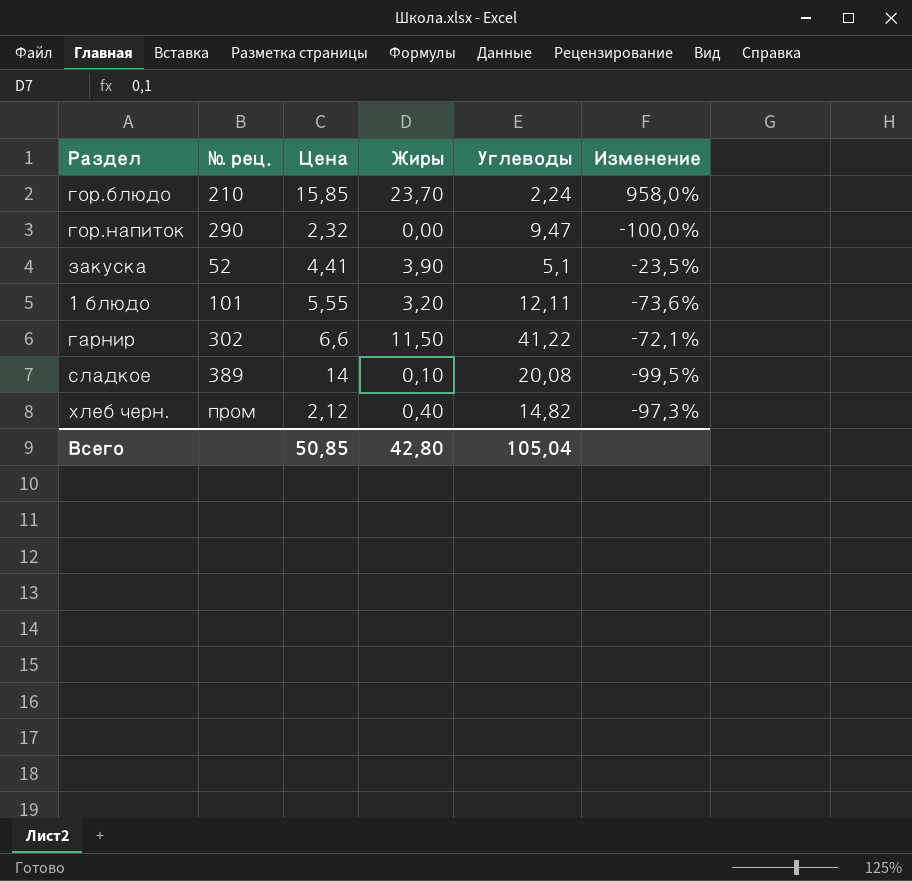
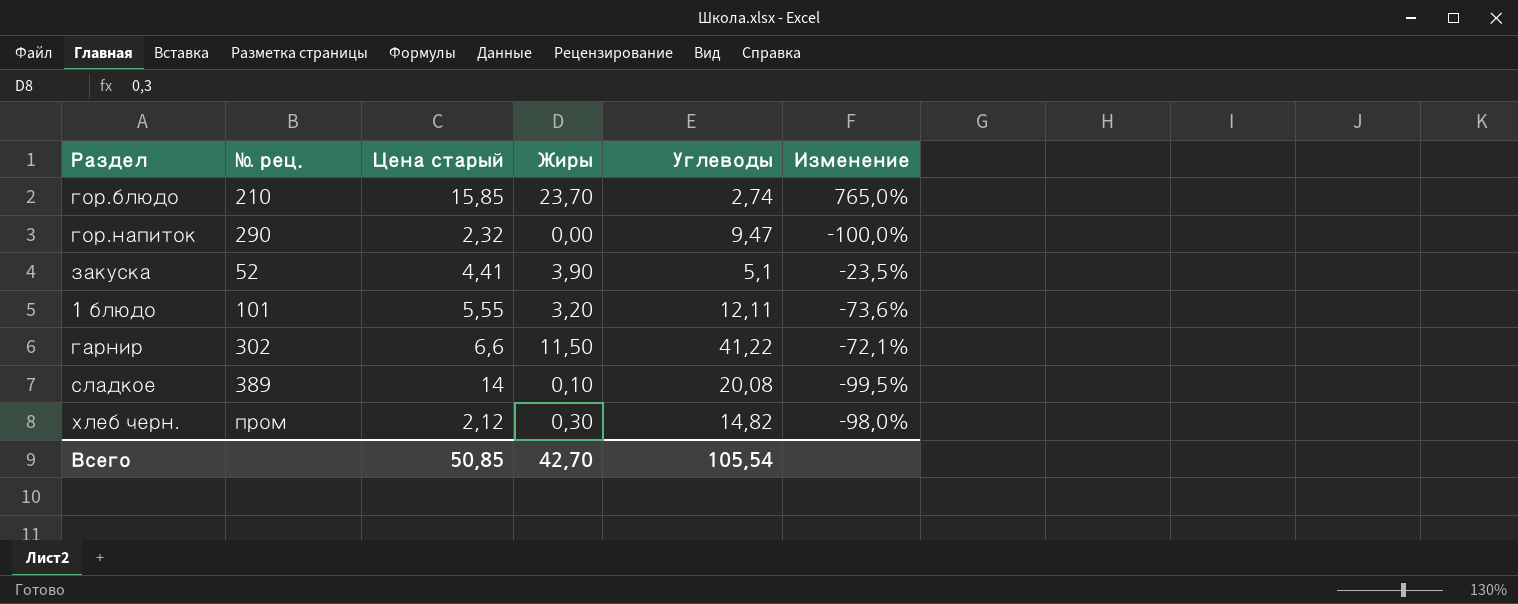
column name: Цена -> Цена старый
гор.блюдо | Углеводы: 2,24 -> 2,74
гор.блюдо | Изменение: 958,0% -> 765,0%
хлеб черн. | Жиры: 0,40 -> 0,30
хлеб черн. | Изменение: -97,3% -> -98,0%
Всего | Жиры: 42,80 -> 42,70
Всего | Углеводы: 105,04 -> 105,54

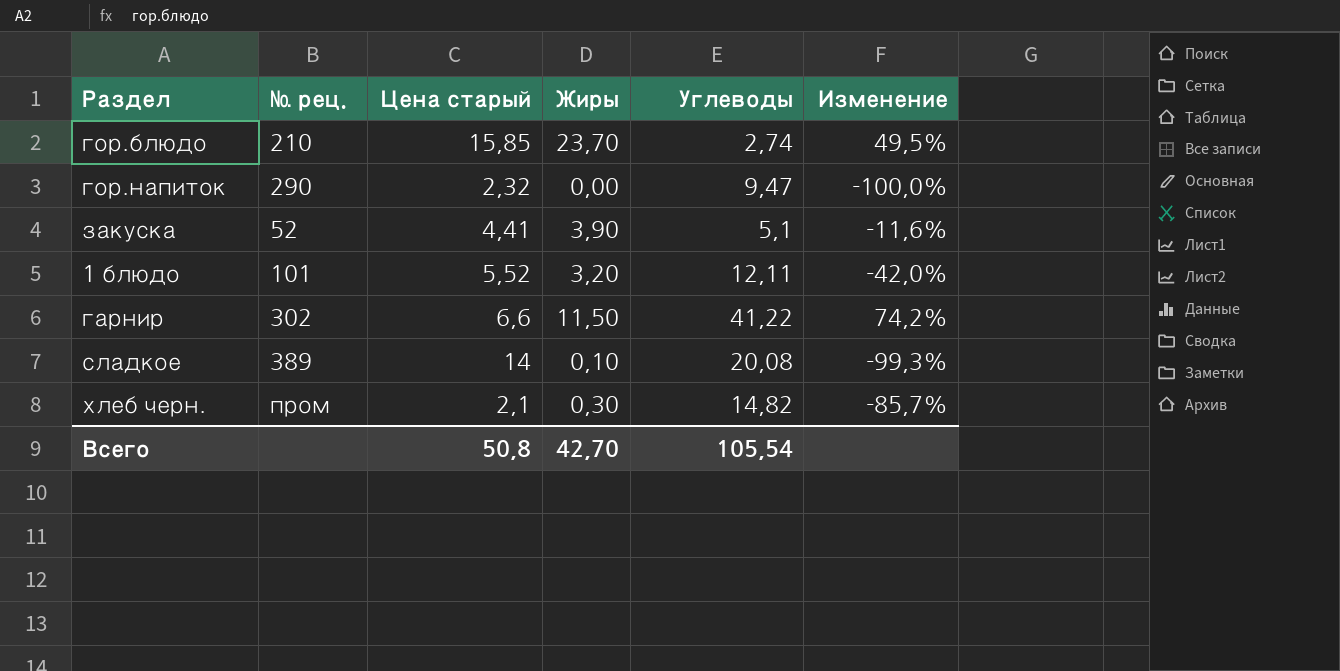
column Изменение | formula: ([Жиры] - [Углеводы]) / [Углеводы] -> ([Жиры] - [Цена старый]) / [Цена старый]
1 блюдо | Цена старый: 5,55 -> 5,52
хлеб черн. | Цена старый: 2,12 -> 2,1
Всего | Цена старый: 50,85 -> 50,8

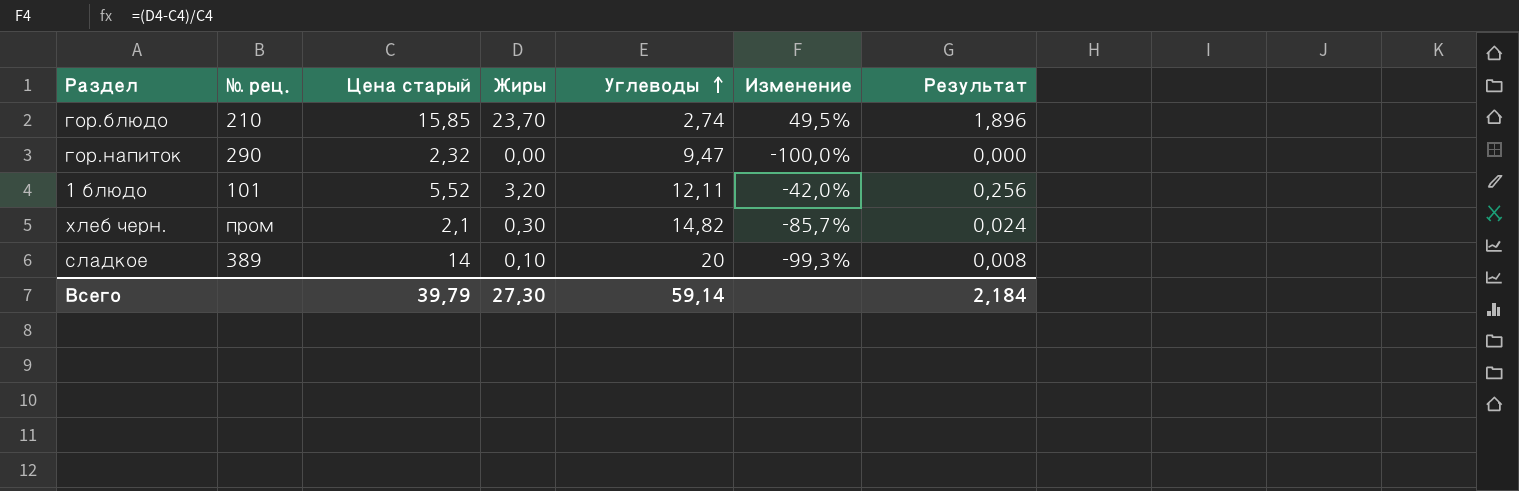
row order: none -> Углеводы ascending
column Результат | formula: none -> [Жиры] * 0,08
row закуска: 52 | 4,41 | 3,90 | 5,1 | -11,6% -> none
row гарнир: 302 | 6,6 | 11,50 | 41,22 | 74,2% -> none
сладкое | Углеводы: 20,08 -> 20
Всего | Цена старый: 50,8 -> 39,79
Всего | Жиры: 42,70 -> 27,30
Всего | Углеводы: 105,54 -> 59,14

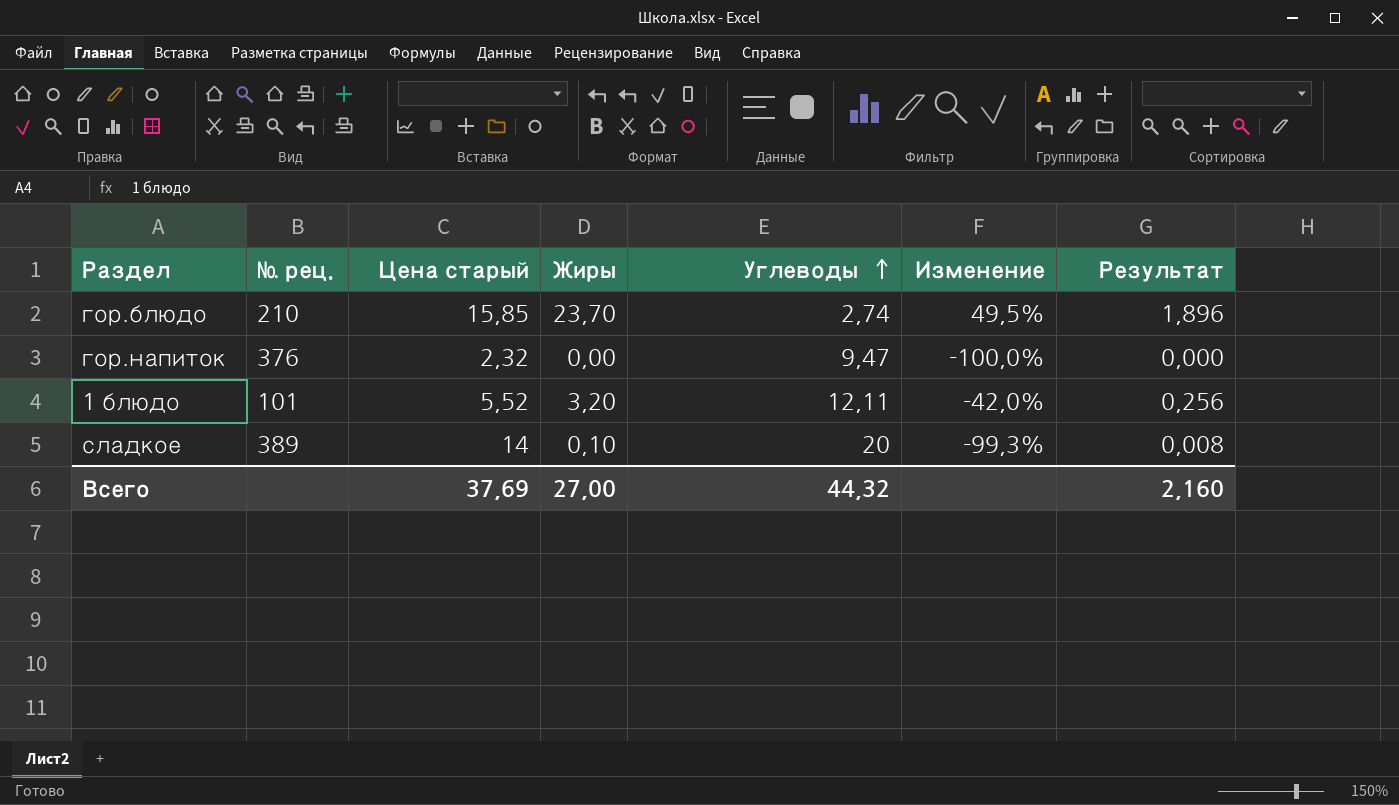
row хлеб черн.: пром | 2,1 | 0,30 | 14,82 | -85,7% | 0,024 -> none
гор.напиток | № рец.: 290 -> 376
Всего | Цена старый: 39,79 -> 37,69
Всего | Жиры: 27,30 -> 27,00
Всего | Углеводы: 59,14 -> 44,32
Всего | Результат: 2,184 -> 2,160

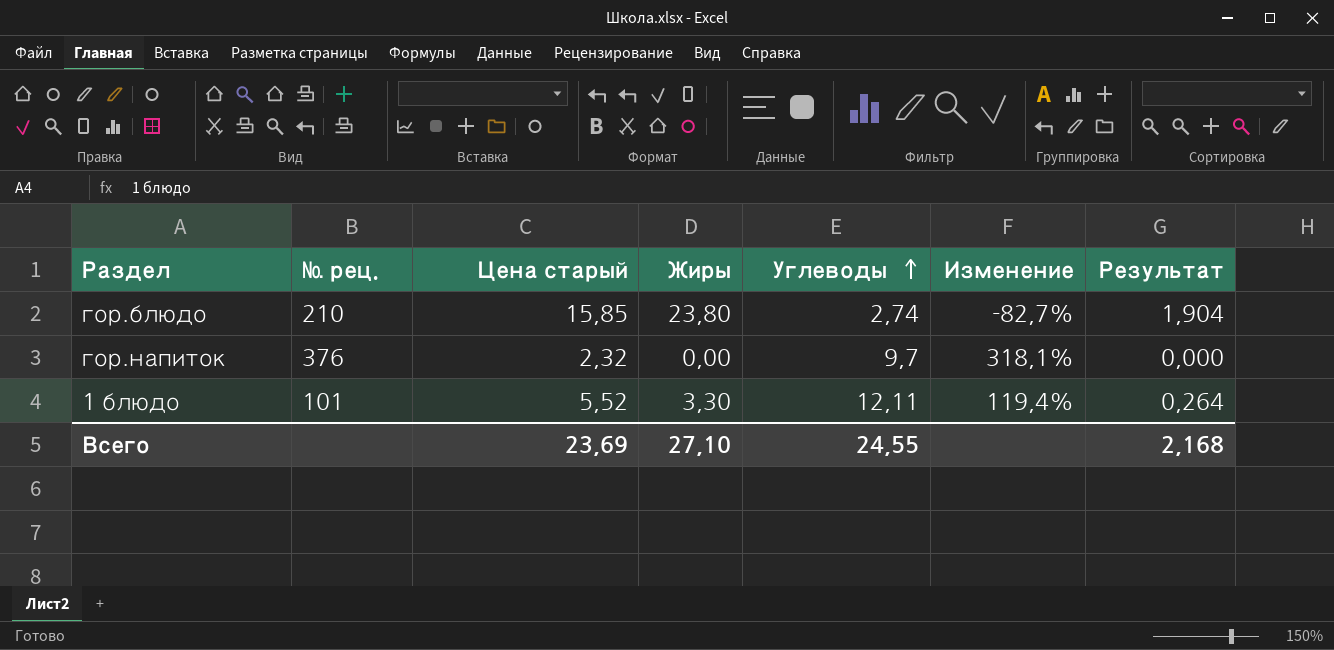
column Изменение | formula: ([Жиры] - [Цена старый]) / [Цена старый] -> ([Углеводы] - [Цена старый]) / [Цена старый]
row сладкое: 389 | 14 | 0,10 | 20 | -99,3% | 0,008 -> none
гор.блюдо | Жиры: 23,70 -> 23,80
гор.блюдо | Результат: 1,896 -> 1,904
гор.напиток | Углеводы: 9,47 -> 9,7
1 блюдо | Жиры: 3,20 -> 3,30
1 блюдо | Результат: 0,256 -> 0,264
Всего | Цена старый: 37,69 -> 23,69
Всего | Жиры: 27,00 -> 27,10
Всего | Углеводы: 44,32 -> 24,55
Всего | Результат: 2,160 -> 2,168

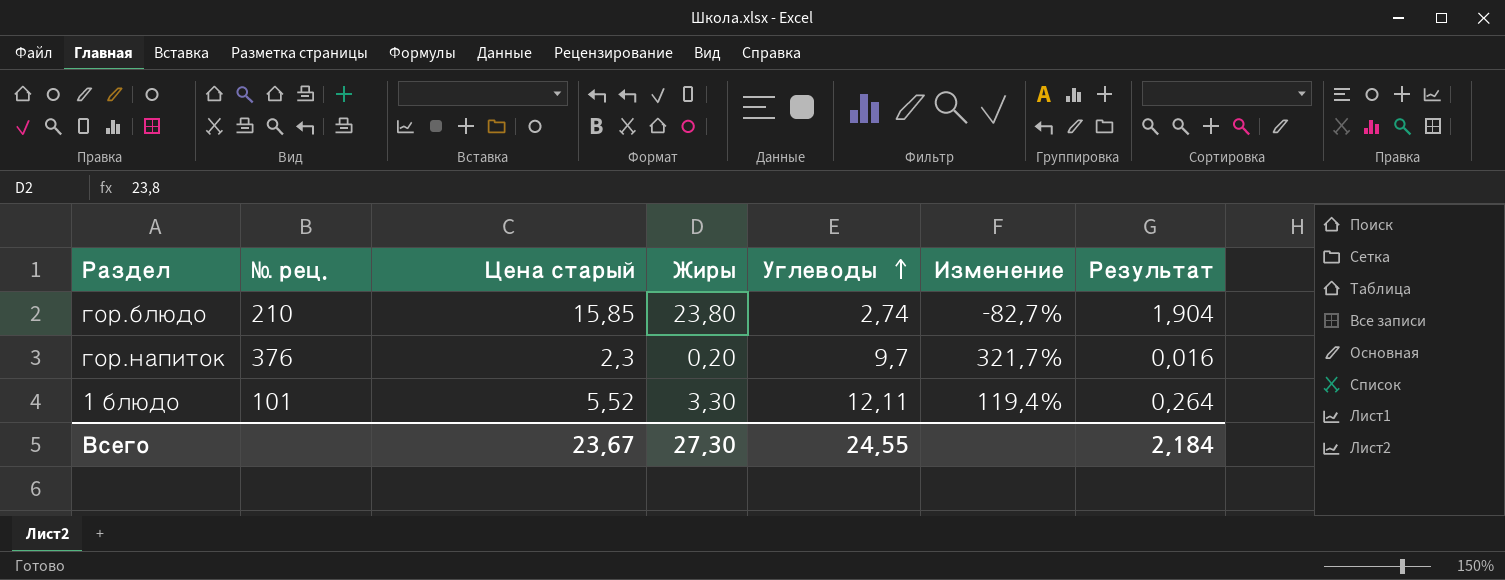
гор.напиток | Цена старый: 2,32 -> 2,3
гор.напиток | Жиры: 0,00 -> 0,20
гор.напиток | Изменение: 318,1% -> 321,7%
гор.напиток | Результат: 0,000 -> 0,016
Всего | Цена старый: 23,69 -> 23,67
Всего | Жиры: 27,10 -> 27,30
Всего | Результат: 2,168 -> 2,184

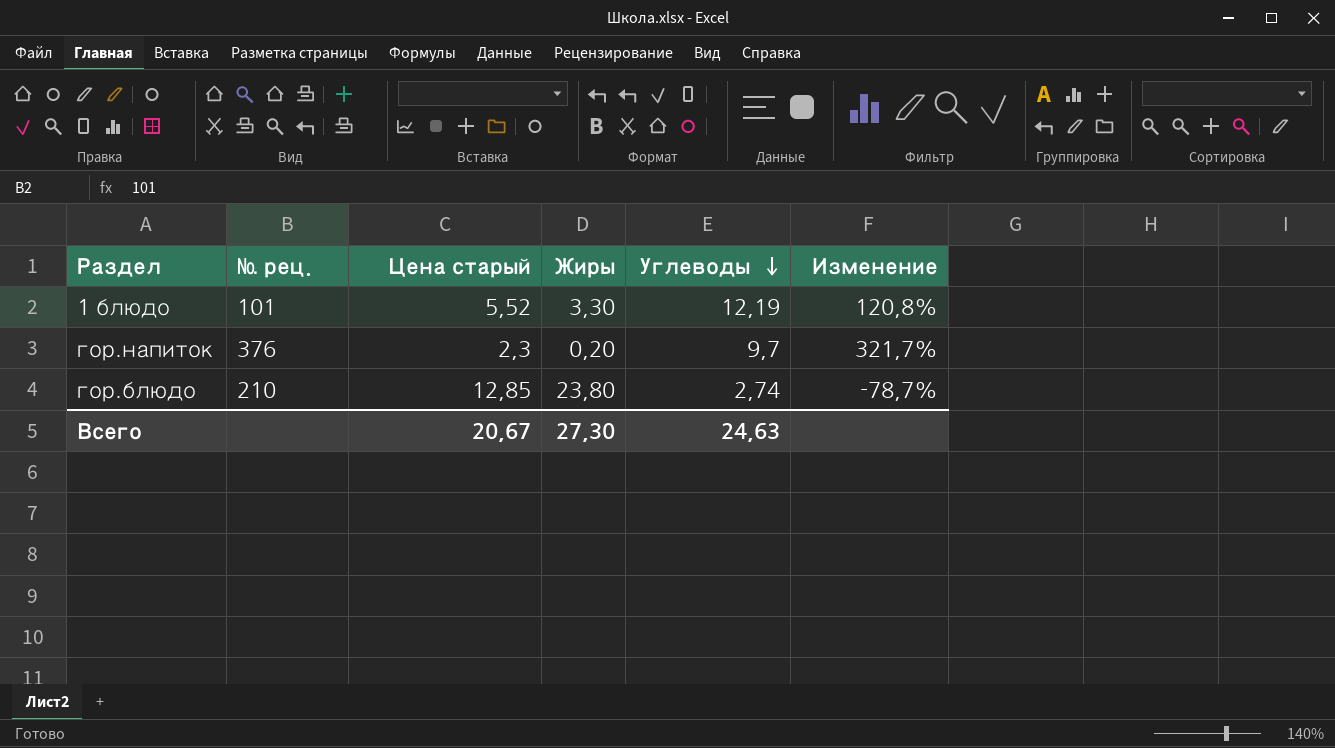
row order: Углеводы ascending -> Углеводы descending
column Результат | formula: [Жиры] * 0,08 -> none
1 блюдо | Углеводы: 12,11 -> 12,19
1 блюдо | Изменение: 119,4% -> 120,8%
гор.блюдо | Цена старый: 15,85 -> 12,85
гор.блюдо | Изменение: -82,7% -> -78,7%
Всего | Цена старый: 23,67 -> 20,67
Всего | Углеводы: 24,55 -> 24,63

